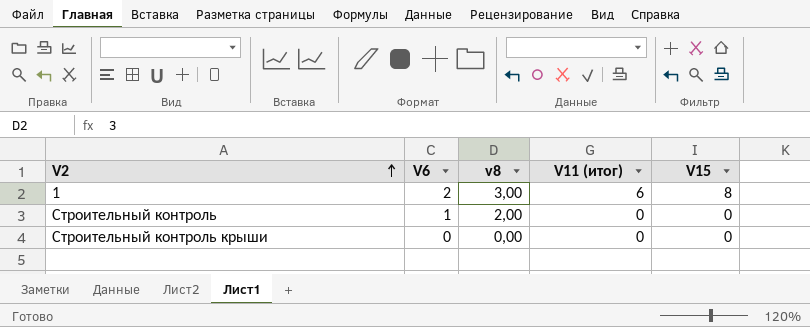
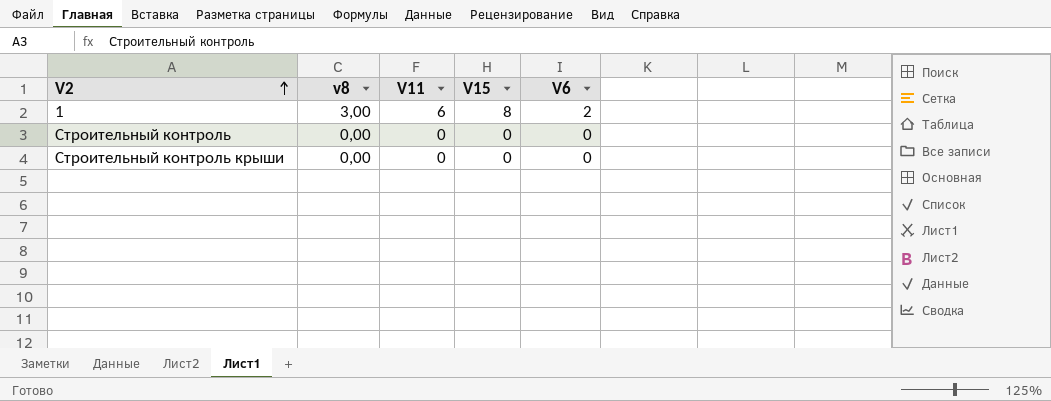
column name: V11 (итог) -> V11
column V6 | position: 2 -> 5
Строительный контроль | v8: 2,00 -> 0,00
Строительный контроль | V6: 1 -> 0

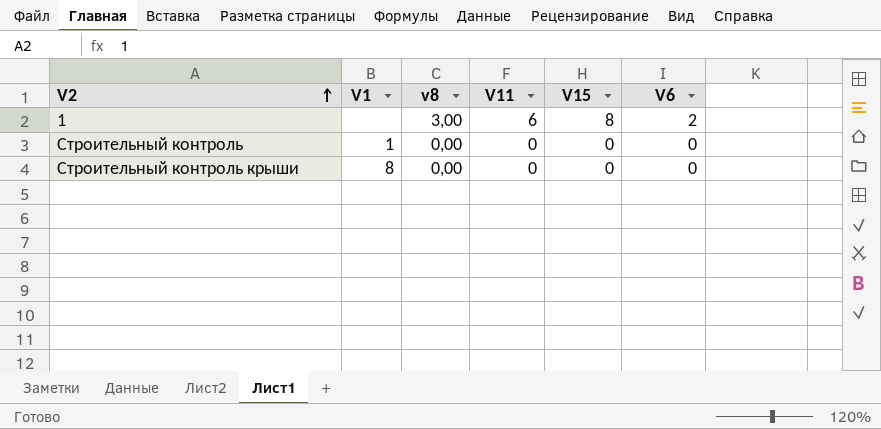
column V1 | position: none -> 2

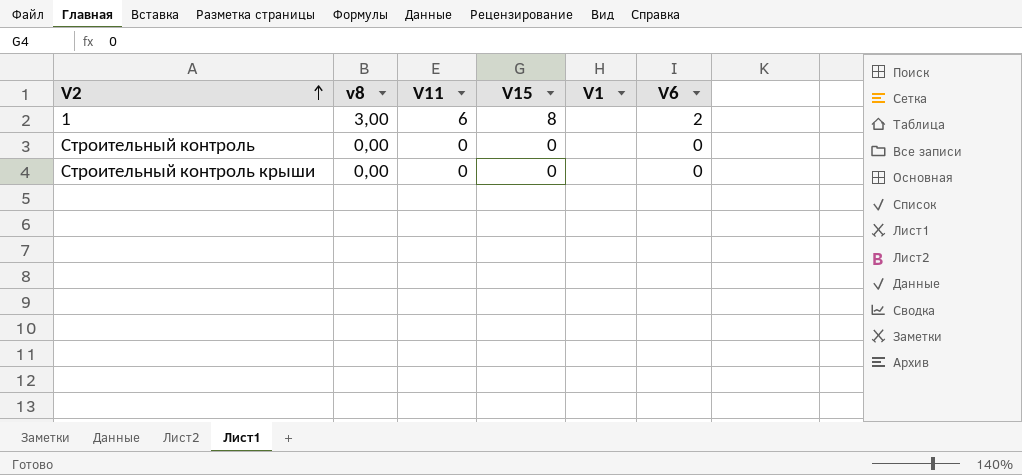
column V1 | position: 2 -> 5
Строительный контроль | V1: 1 -> none
Строительный контроль крыши | V1: 8 -> none

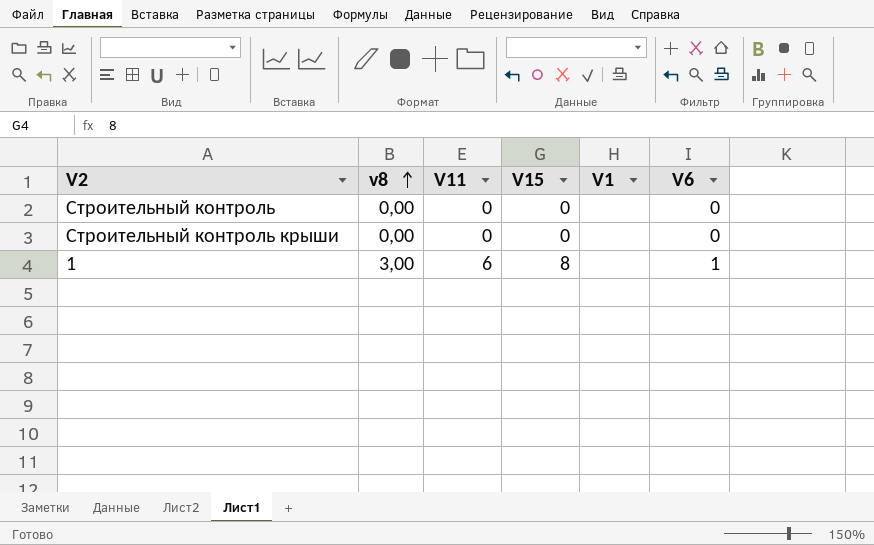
row order: V2 ascending -> v8 ascending
1 | V6: 2 -> 1

